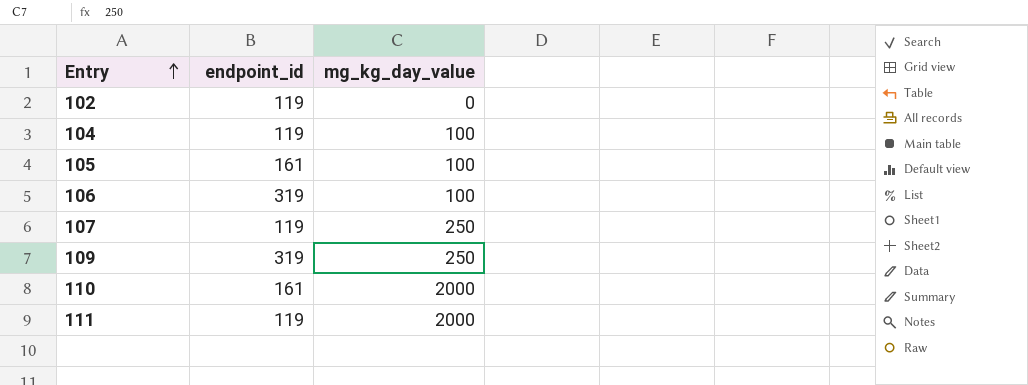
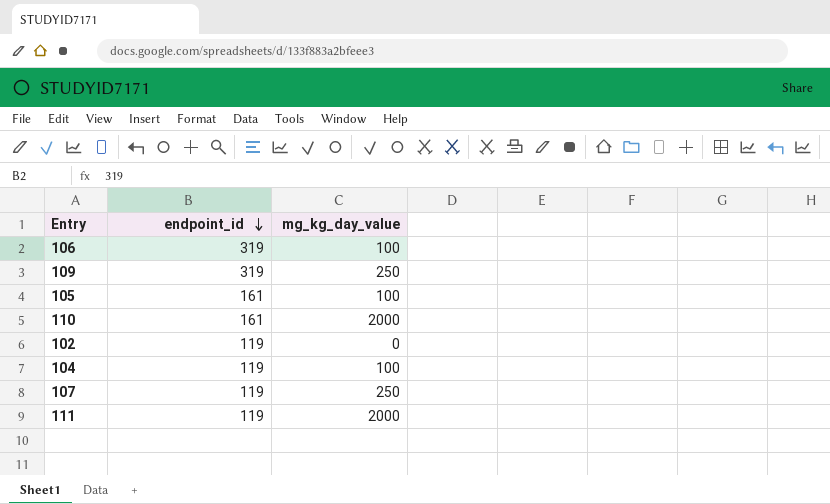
row order: Entry ascending -> endpoint_id descending

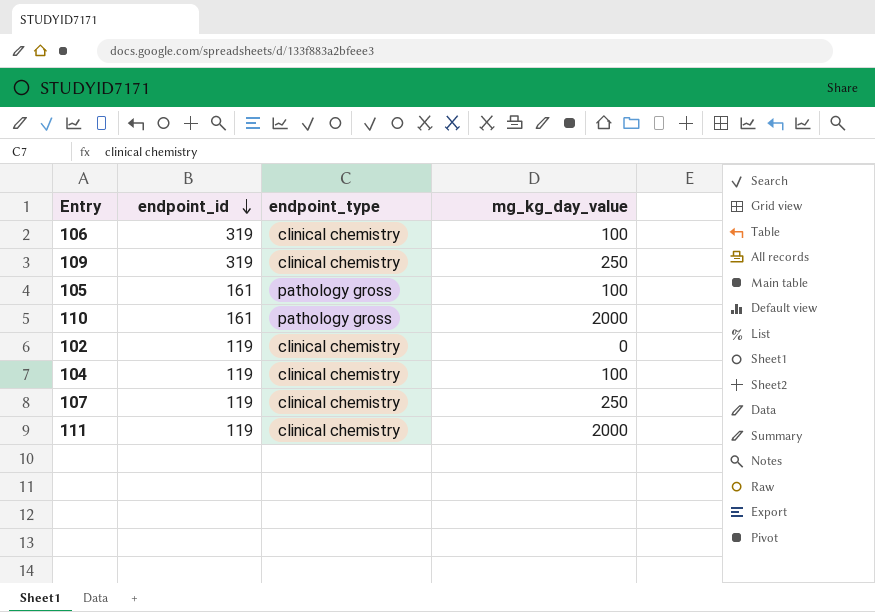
column endpoint_type | position: none -> 3

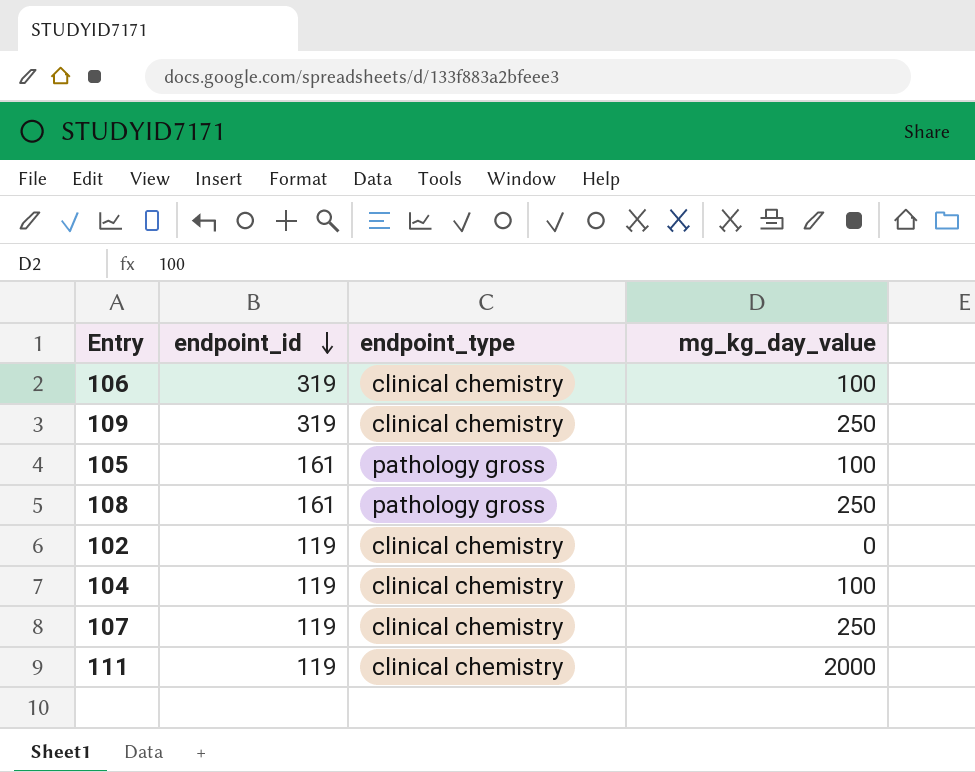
row 110: 161 | pathology gross | 2000 -> none
row 108: none -> 161 | pathology gross | 250

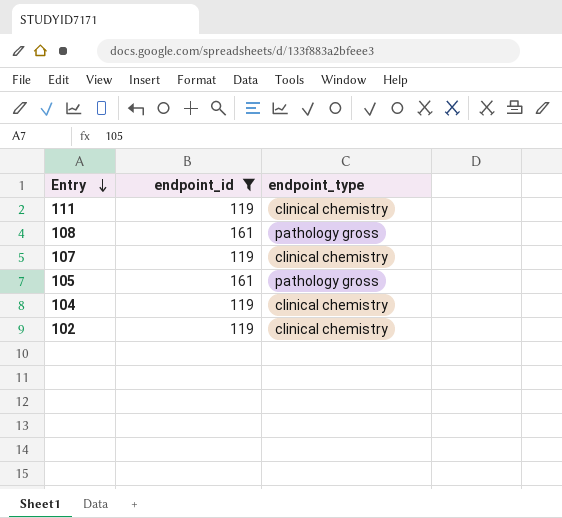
filter: none -> endpoint_id != 319
row order: endpoint_id descending -> Entry descending
column mg_kg_day_value | position: 4 -> none

